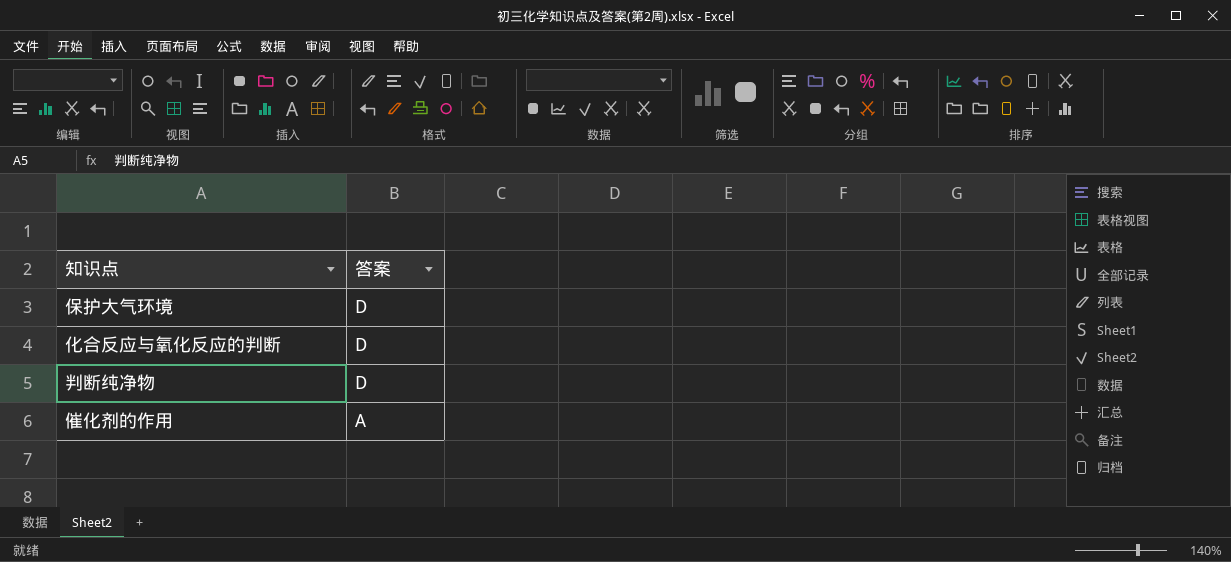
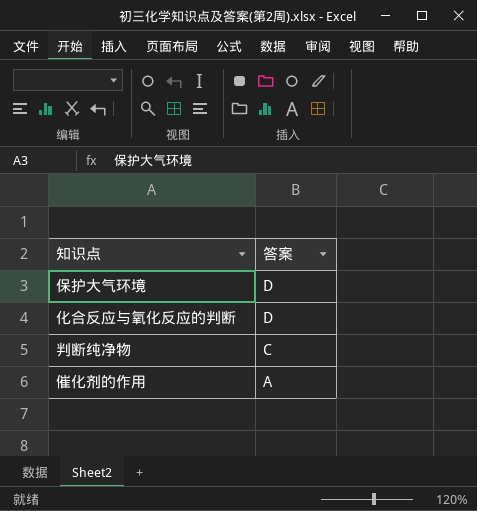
判断纯净物 | 答案: D -> C

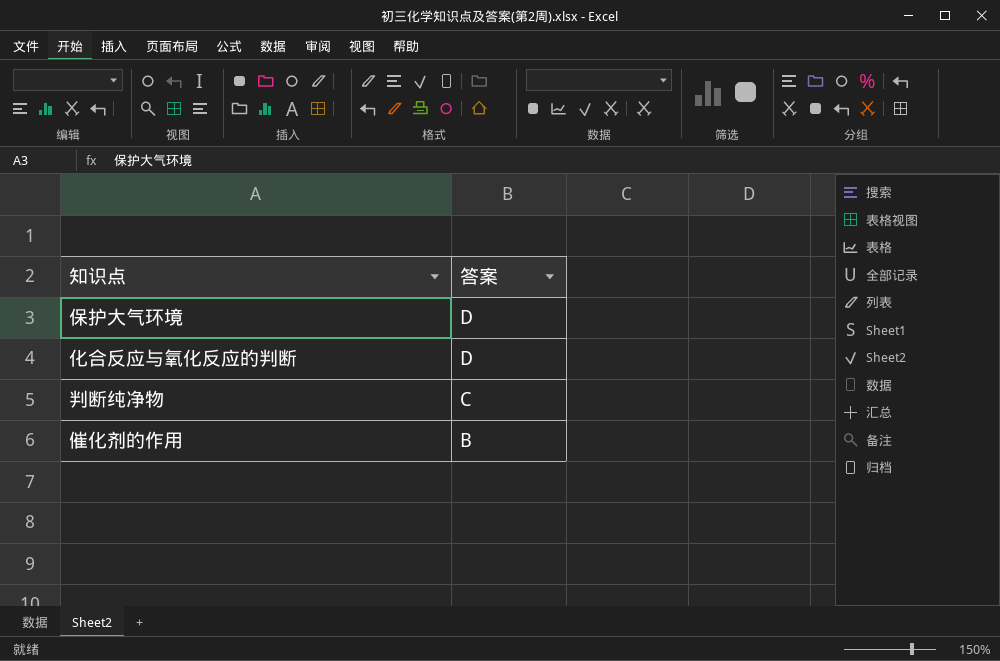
催化剂的作用 | 答案: A -> B

